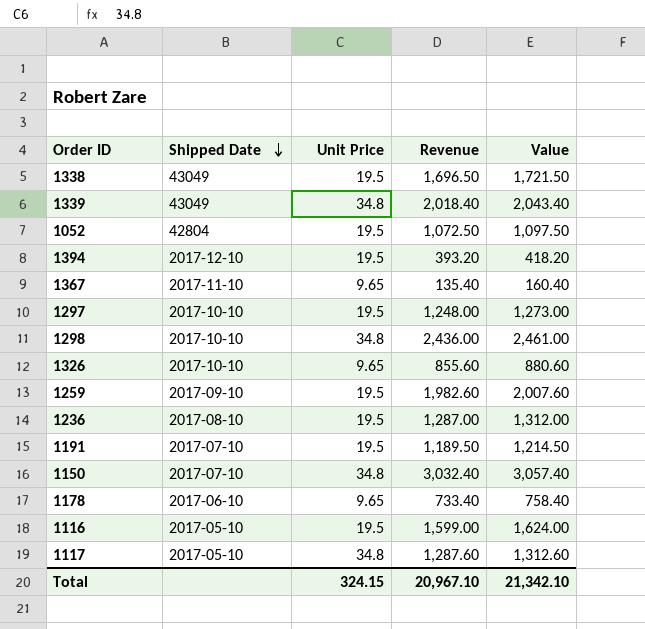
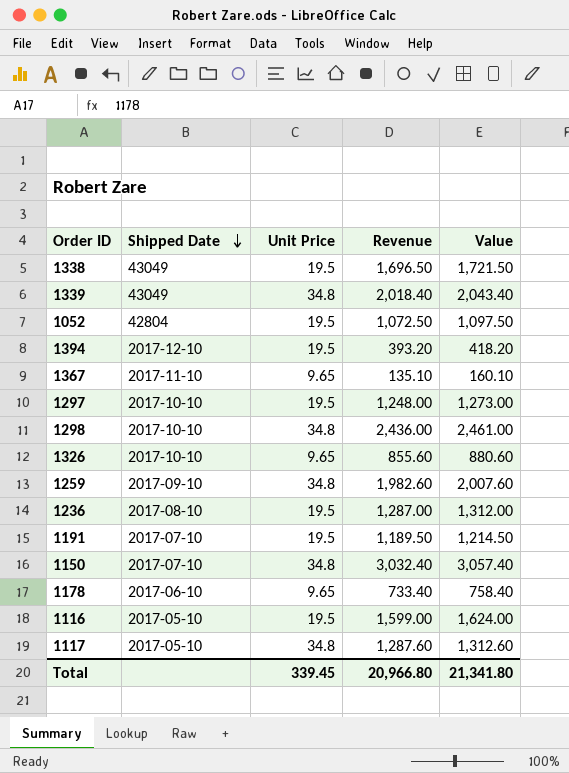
1367 | Revenue: 135.40 -> 135.10
1367 | Value: 160.40 -> 160.10
1259 | Unit Price: 19.5 -> 34.8
Total | Unit Price: 324.15 -> 339.45
Total | Revenue: 20,967.10 -> 20,966.80
Total | Value: 21,342.10 -> 21,341.80

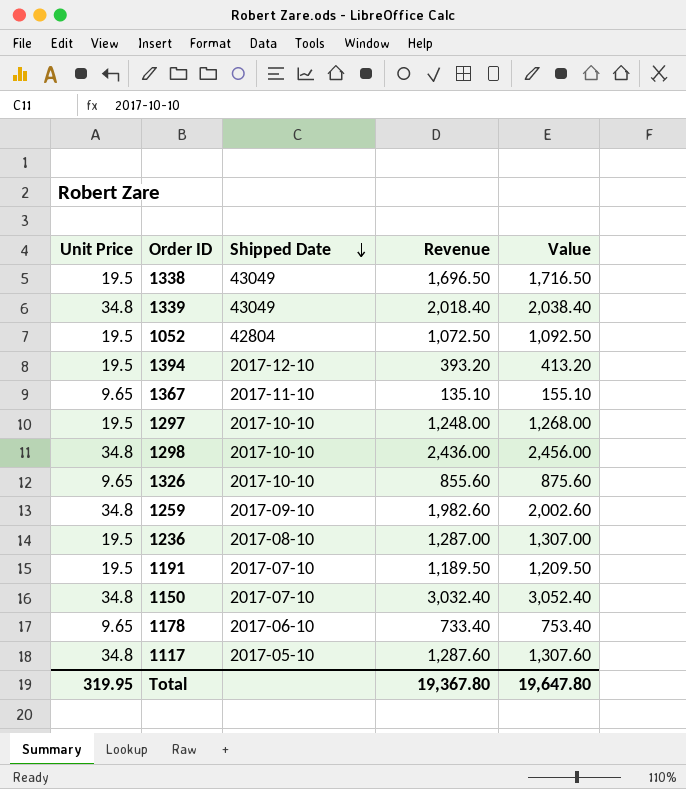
column Unit Price | position: 3 -> 1
column Value | formula: [Revenue] + 25 -> [Revenue] + 20
row 1116: 2017-05-10 | 19.5 | 1,599.00 | 1,624.00 -> none
Total | Unit Price: 339.45 -> 319.95
Total | Revenue: 20,966.80 -> 19,367.80
Total | Value: 21,341.80 -> 19,647.80

